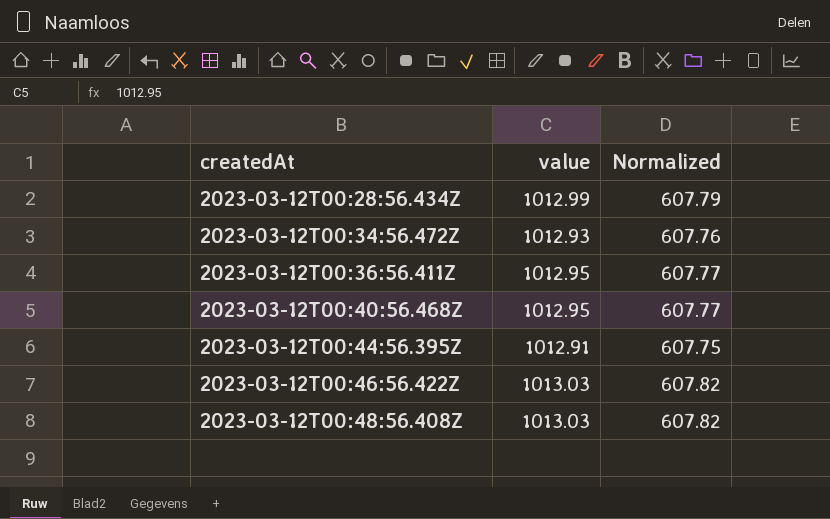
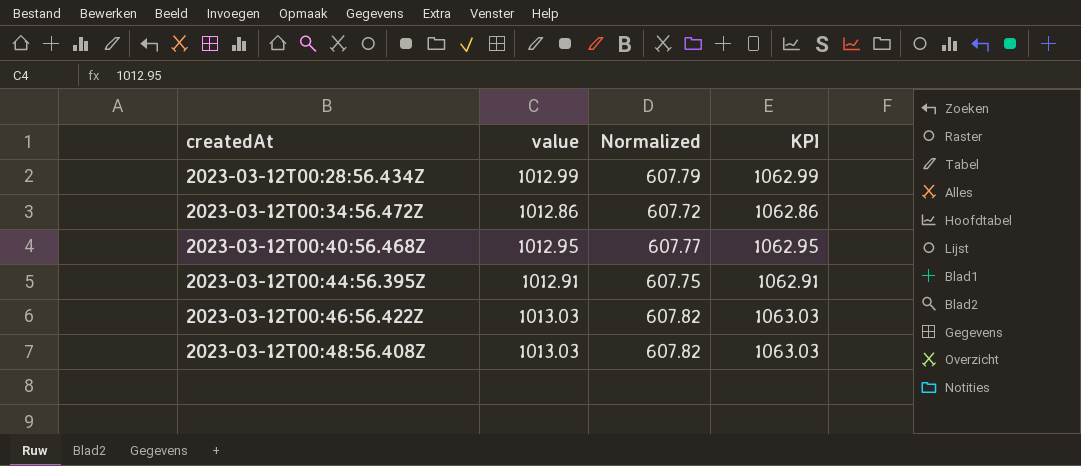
column KPI | formula: none -> [value] + 50
row 2023-03-12T00:36:56.411Z: 1012.95 | 607.77 -> none
2023-03-12T00:34:56.472Z | value: 1012.93 -> 1012.86
2023-03-12T00:34:56.472Z | Normalized: 607.76 -> 607.72

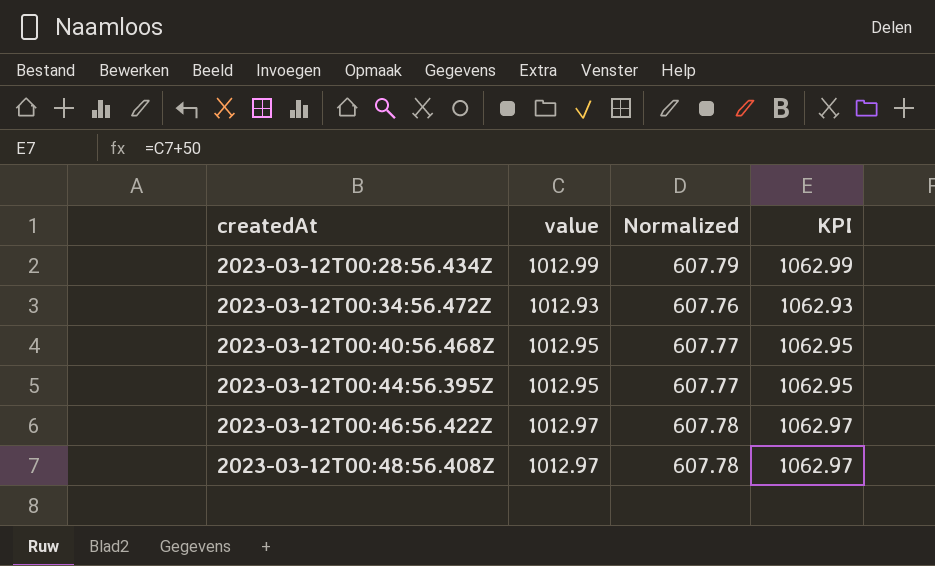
2023-03-12T00:34:56.472Z | value: 1012.86 -> 1012.93
2023-03-12T00:34:56.472Z | Normalized: 607.72 -> 607.76
2023-03-12T00:34:56.472Z | KPI: 1062.86 -> 1062.93
2023-03-12T00:44:56.395Z | value: 1012.91 -> 1012.95
2023-03-12T00:44:56.395Z | Normalized: 607.75 -> 607.77
2023-03-12T00:44:56.395Z | KPI: 1062.91 -> 1062.95
2023-03-12T00:46:56.422Z | value: 1013.03 -> 1012.97
2023-03-12T00:46:56.422Z | Normalized: 607.82 -> 607.78
2023-03-12T00:46:56.422Z | KPI: 1063.03 -> 1062.97
2023-03-12T00:48:56.408Z | value: 1013.03 -> 1012.97
2023-03-12T00:48:56.408Z | Normalized: 607.82 -> 607.78
2023-03-12T00:48:56.408Z | KPI: 1063.03 -> 1062.97

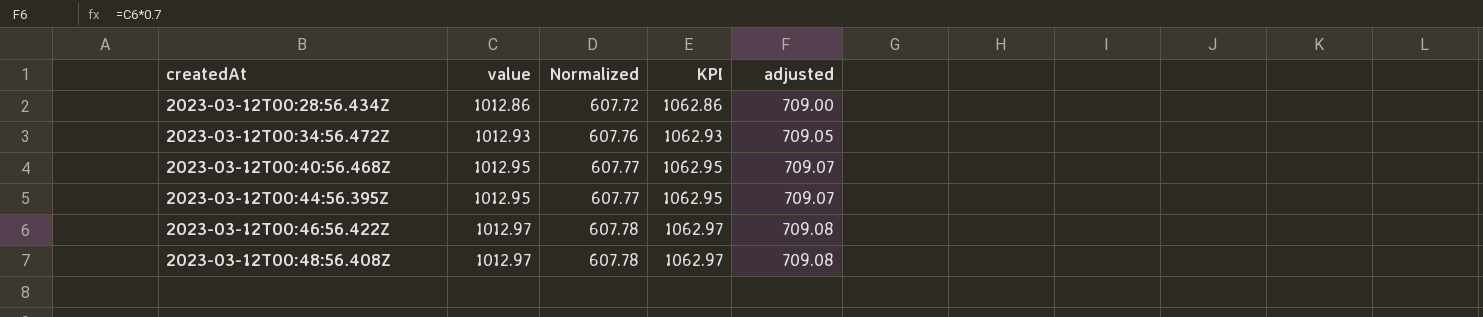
column adjusted | formula: none -> [value] * 0.7
2023-03-12T00:28:56.434Z | value: 1012.99 -> 1012.86
2023-03-12T00:28:56.434Z | Normalized: 607.79 -> 607.72
2023-03-12T00:28:56.434Z | KPI: 1062.99 -> 1062.86

